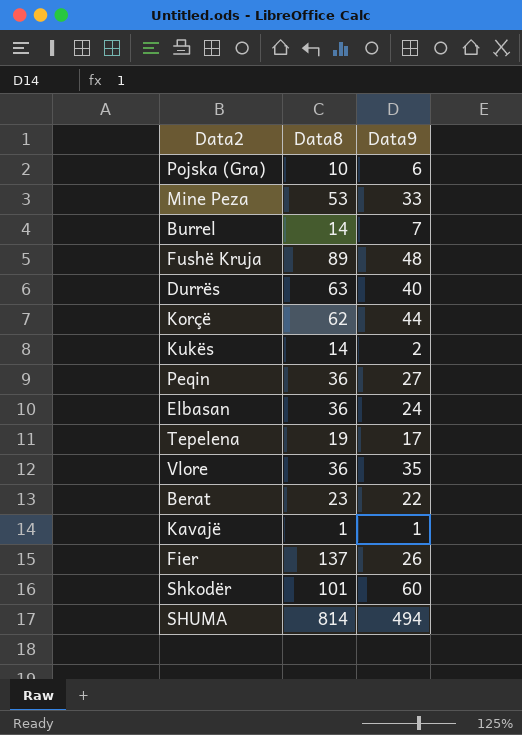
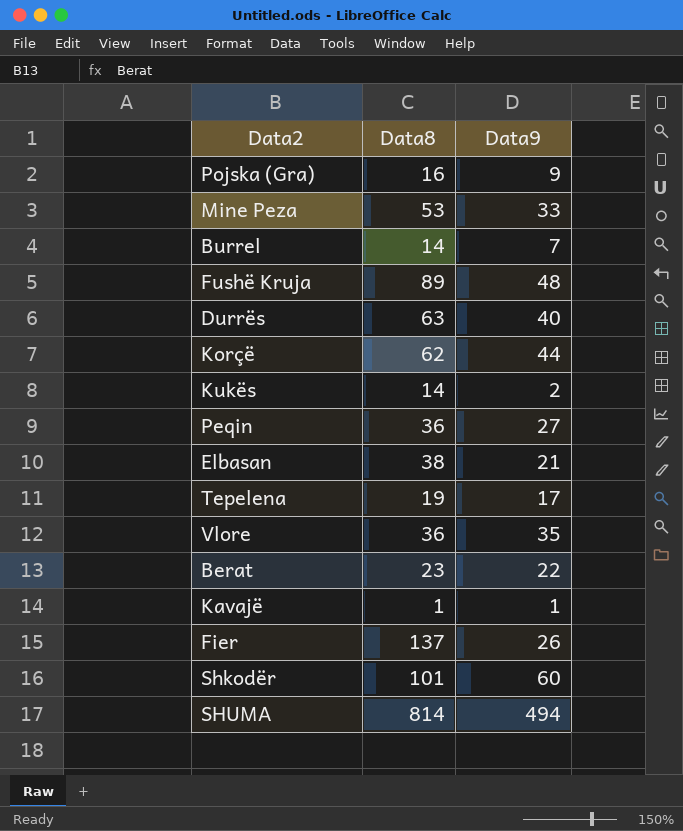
Pojska (Gra) | Data8: 10 -> 16
Pojska (Gra) | Data9: 6 -> 9
Elbasan | Data8: 36 -> 38
Elbasan | Data9: 24 -> 21

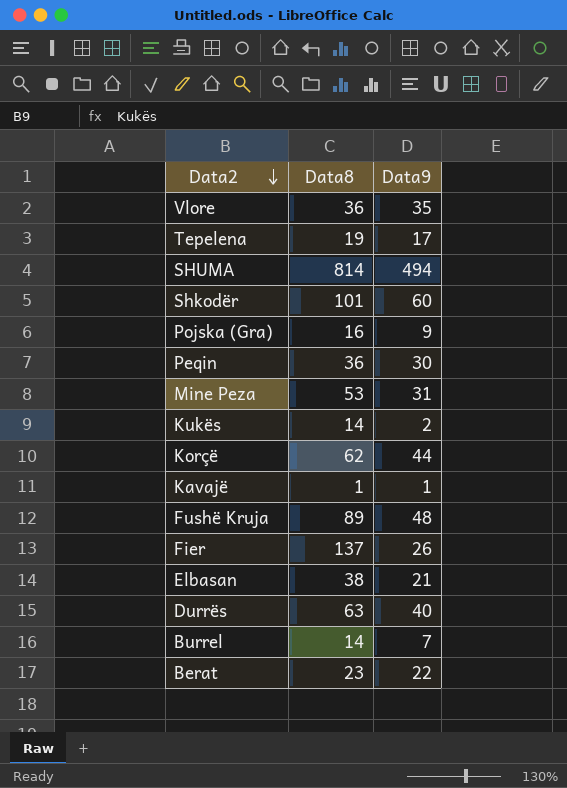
row order: none -> Data2 descending
Peqin | Data9: 27 -> 30
Mine Peza | Data9: 33 -> 31

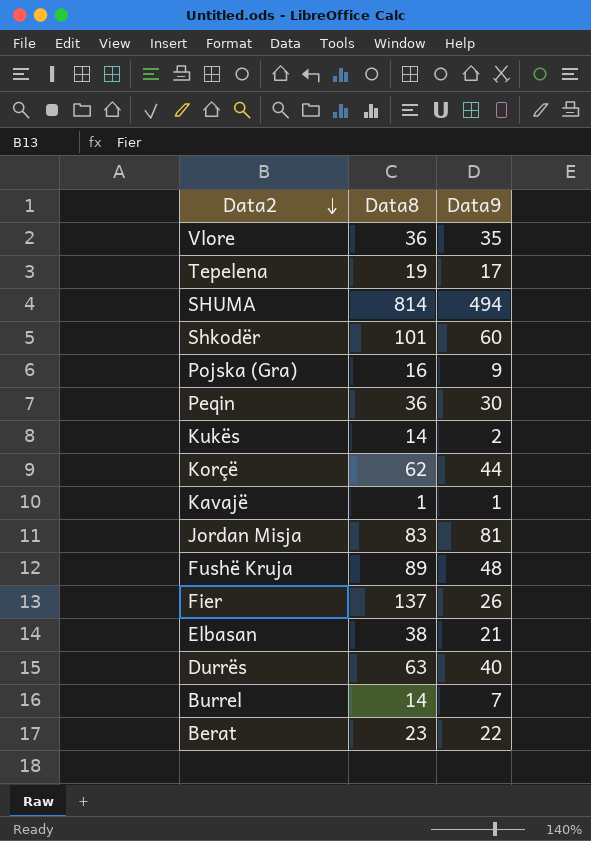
row Mine Peza: 53 | 31 -> none
row Jordan Misja: none -> 83 | 81

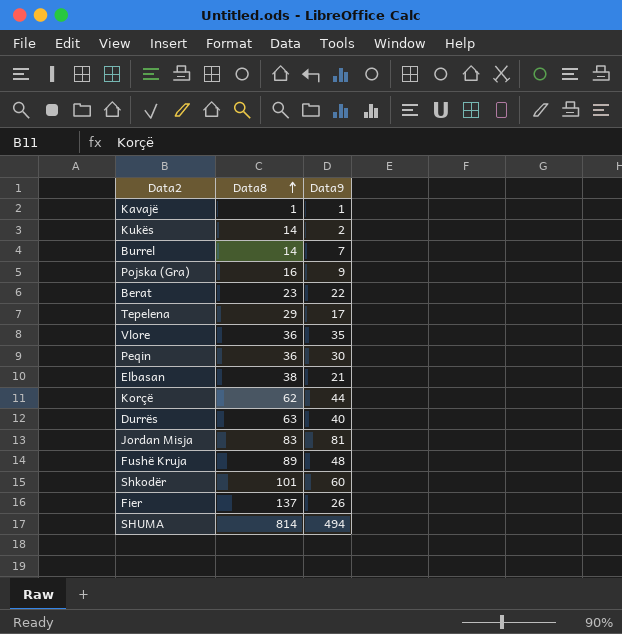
row order: Data2 descending -> Data8 ascending
Tepelena | Data8: 19 -> 29

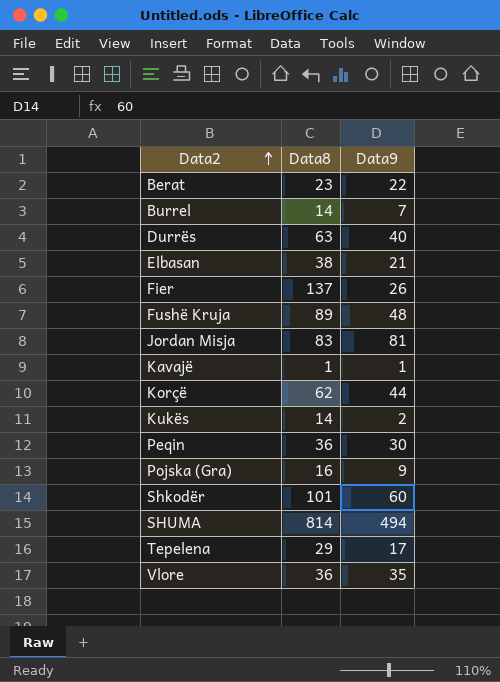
row order: Data8 ascending -> Data2 ascending

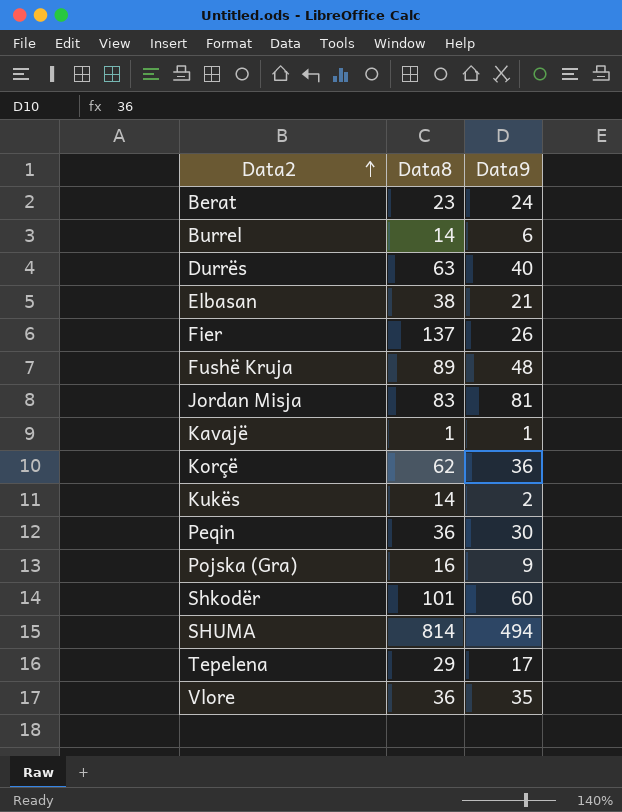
Berat | Data9: 22 -> 24
Burrel | Data9: 7 -> 6
Korçë | Data9: 44 -> 36

